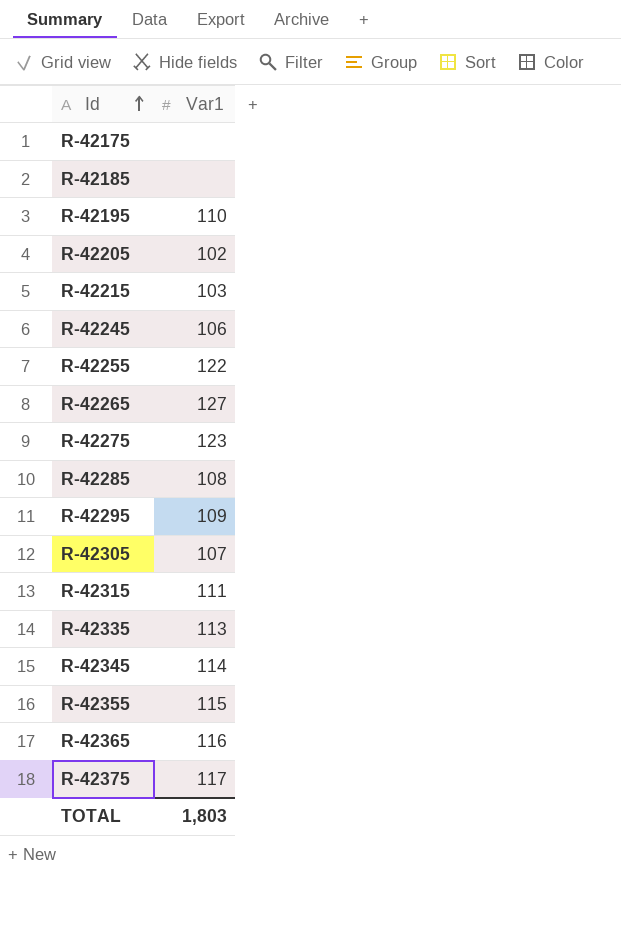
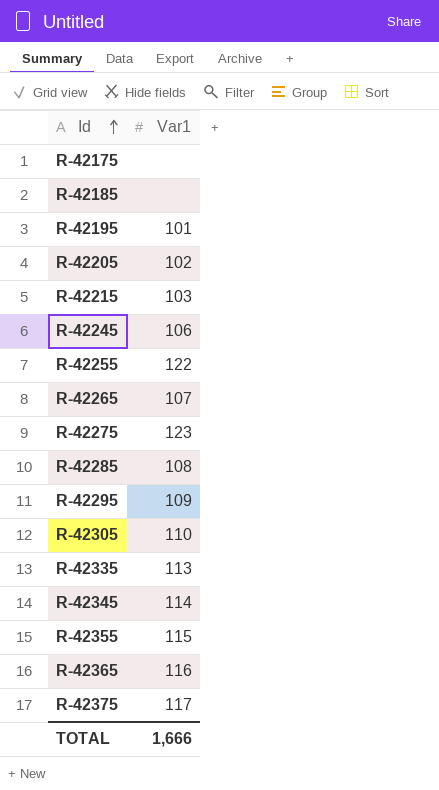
row R-42315: 111 -> none
R-42195 | Var1: 110 -> 101
R-42265 | Var1: 127 -> 107
R-42305 | Var1: 107 -> 110
TOTAL | Var1: 1,803 -> 1,666

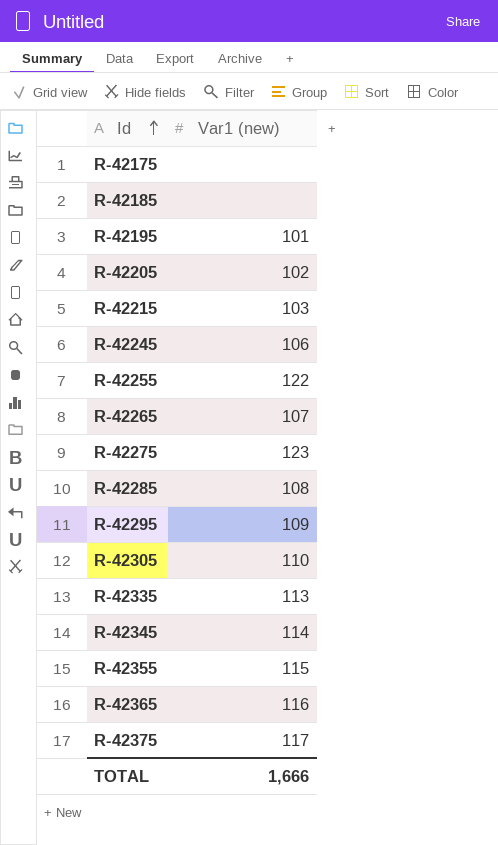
column name: Var1 -> Var1 (new)

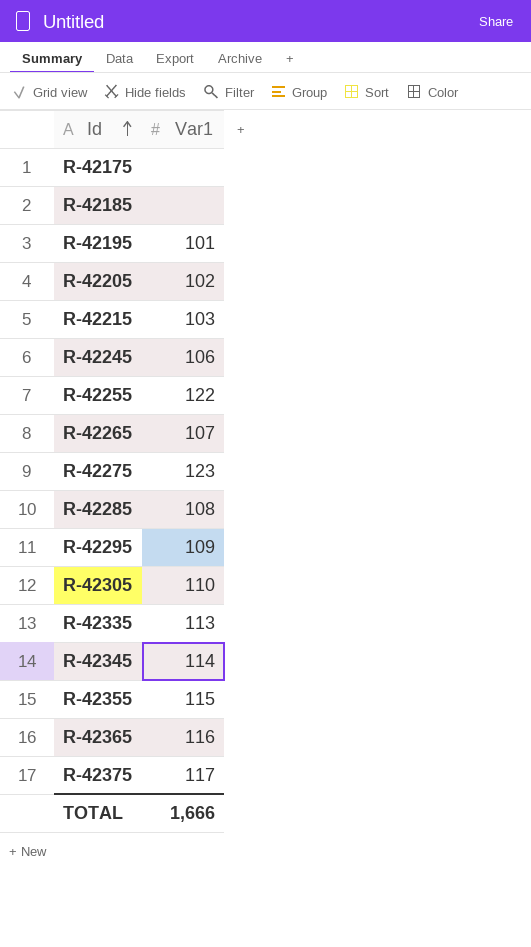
column name: Var1 (new) -> Var1

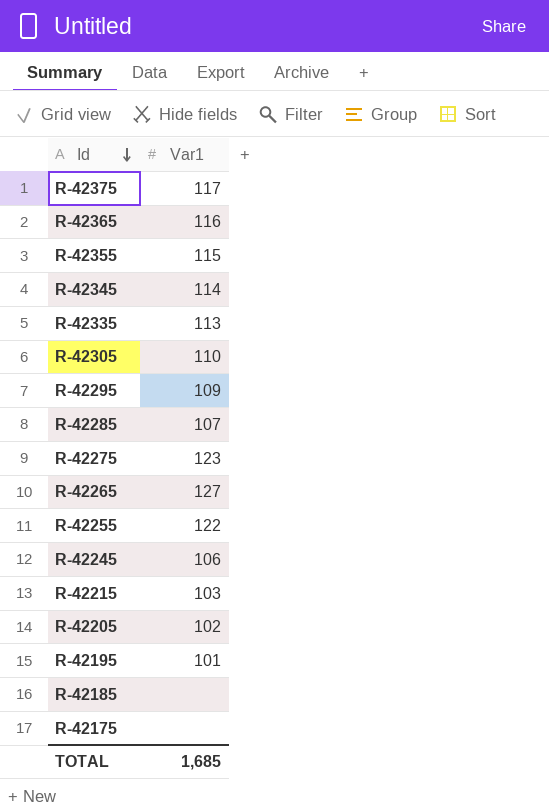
row order: Id ascending -> Id descending
R-42285 | Var1: 108 -> 107
R-42265 | Var1: 107 -> 127
TOTAL | Var1: 1,666 -> 1,685

